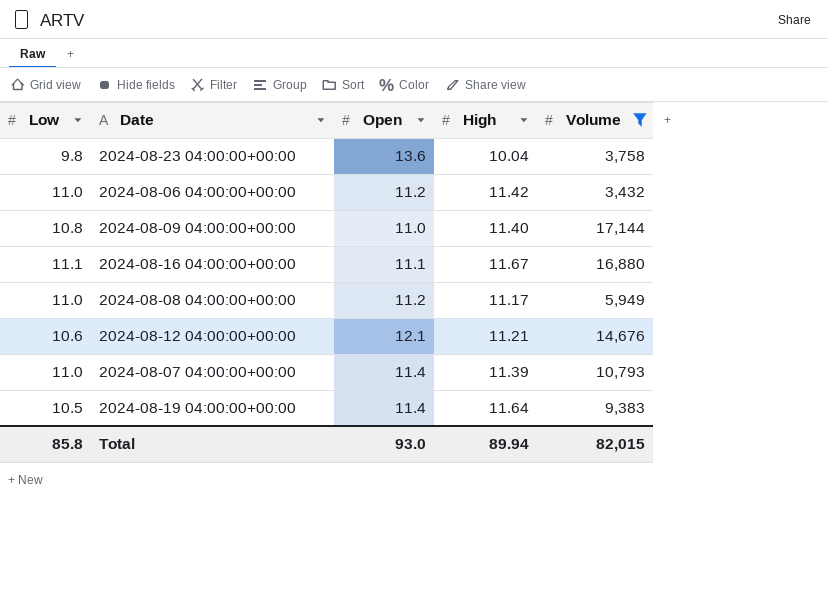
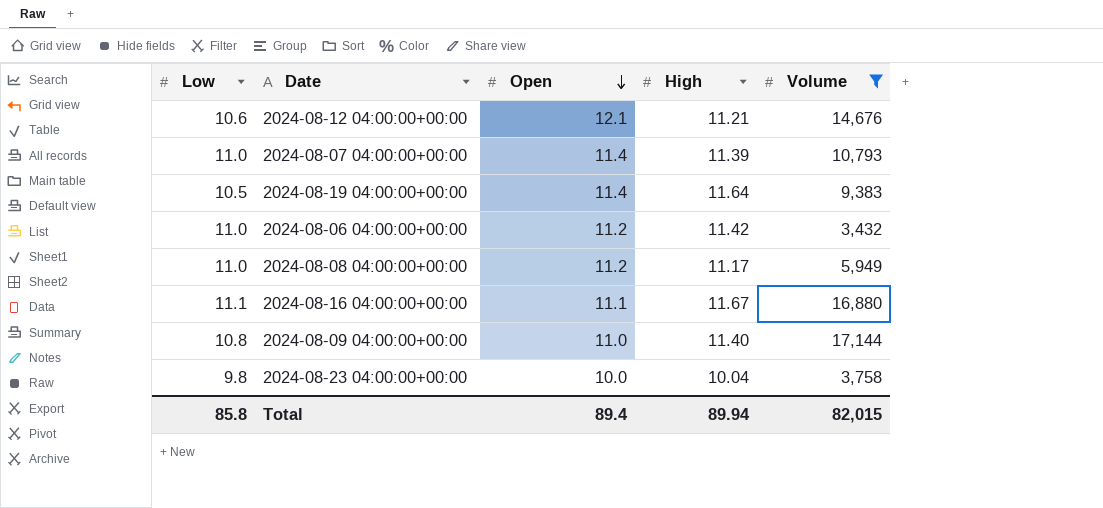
row order: none -> Open descending
2024-08-23 04:00:00+00:00 | Open: 13.6 -> 10.0
Total | Open: 93.0 -> 89.4

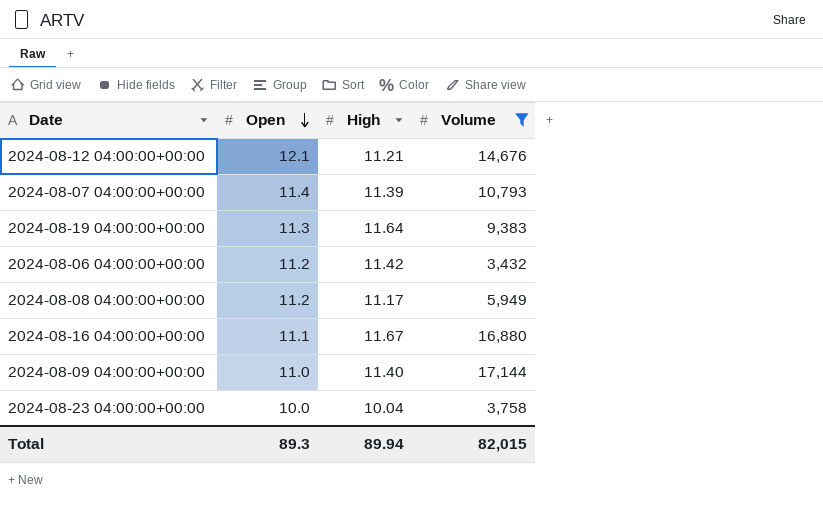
column Low | position: 1 -> none
2024-08-19 04:00:00+00:00 | Open: 11.4 -> 11.3
Total | Open: 89.4 -> 89.3

